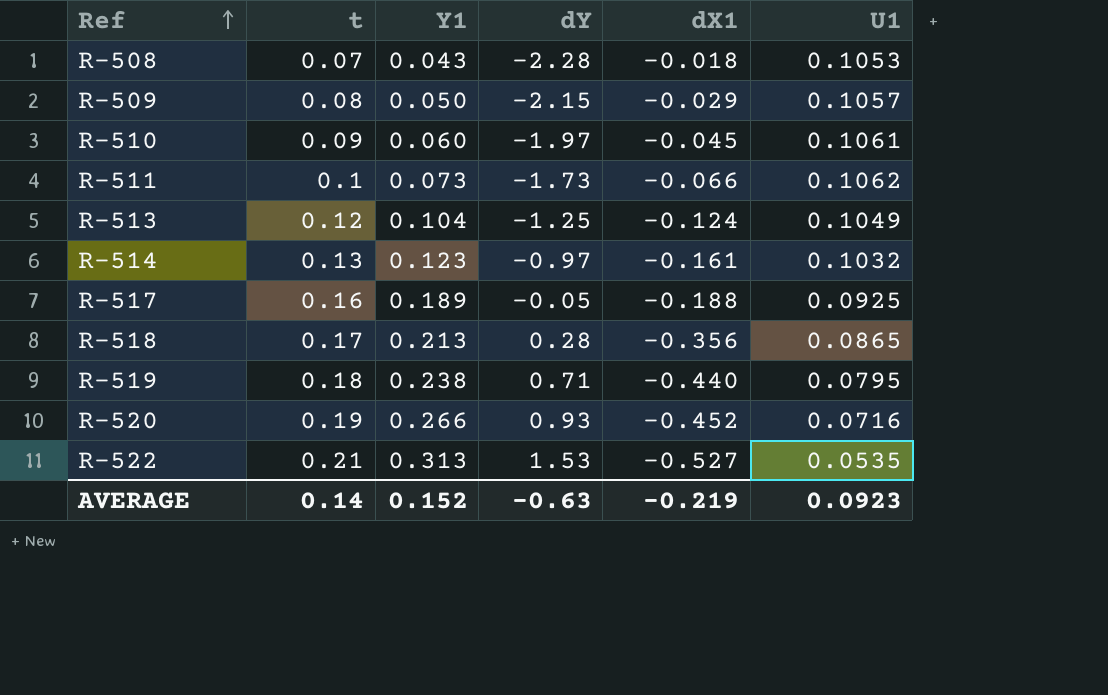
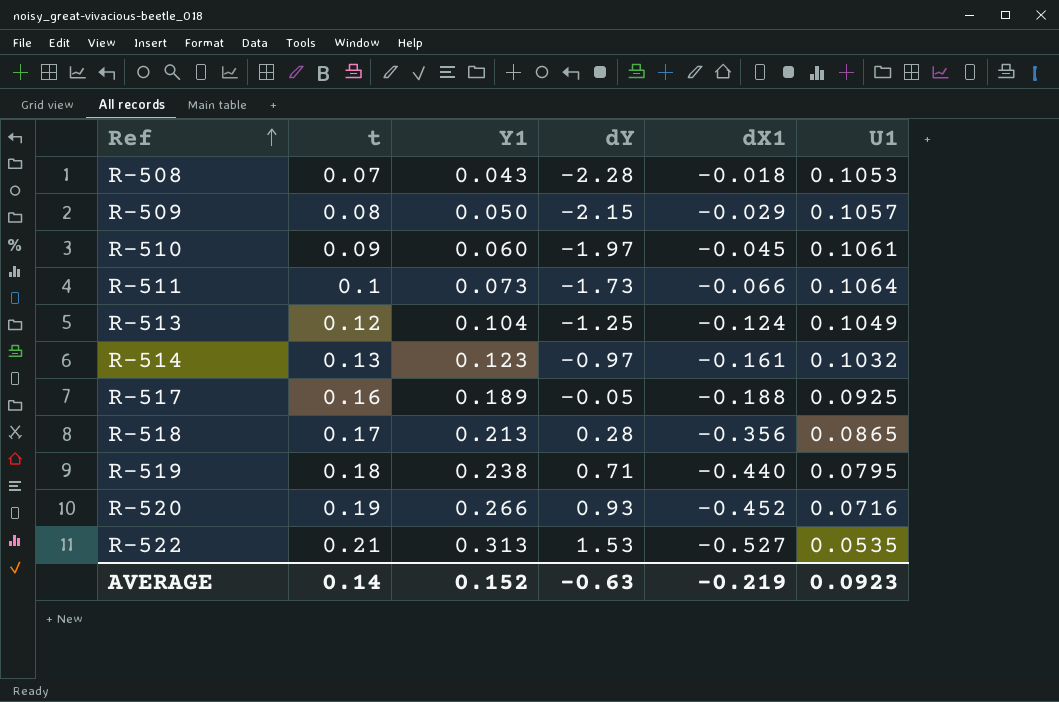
R-511 | U1: 0.1062 -> 0.1064

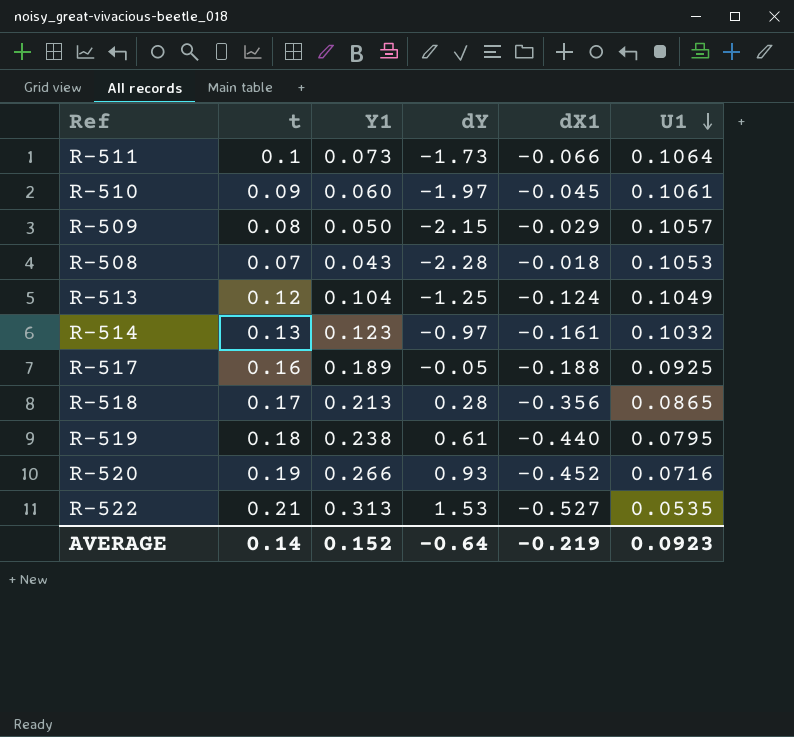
row order: Ref ascending -> U1 descending
R-519 | dY: 0.71 -> 0.61
AVERAGE | dY: -0.63 -> -0.64

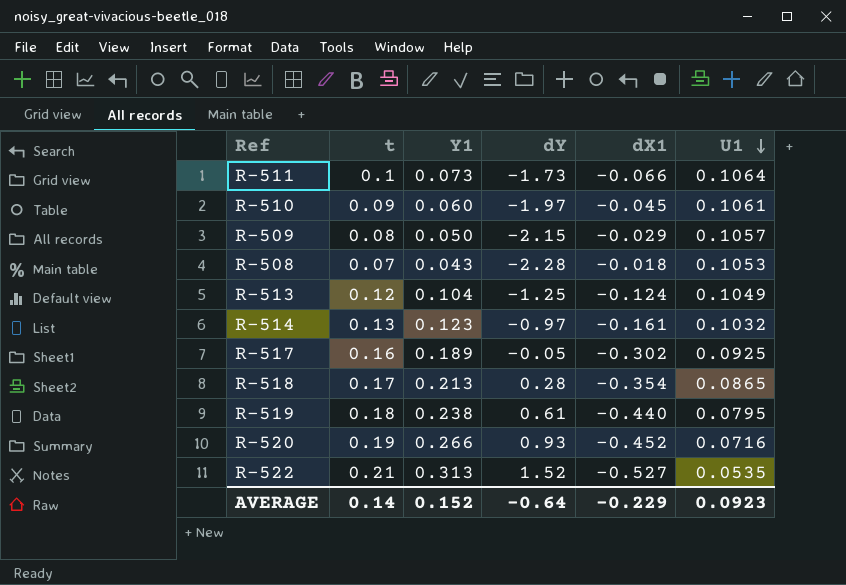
R-517 | dX1: -0.188 -> -0.302
R-518 | dX1: -0.356 -> -0.354
R-522 | dY: 1.53 -> 1.52
AVERAGE | dX1: -0.219 -> -0.229

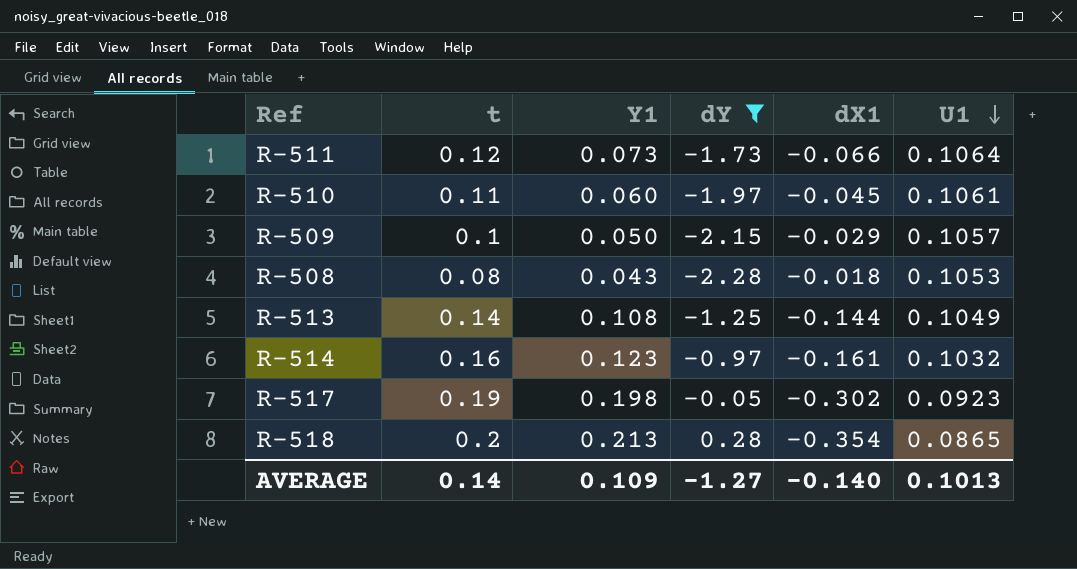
filter: none -> dY <= 0.28
R-511 | t: 0.1 -> 0.12
R-510 | t: 0.09 -> 0.11
R-509 | t: 0.08 -> 0.1
R-508 | t: 0.07 -> 0.08
R-513 | t: 0.12 -> 0.14
R-513 | Y1: 0.104 -> 0.108
R-513 | dX1: -0.124 -> -0.144
R-514 | t: 0.13 -> 0.16
R-517 | t: 0.16 -> 0.19
R-517 | Y1: 0.189 -> 0.198
R-517 | U1: 0.0925 -> 0.0923
R-518 | t: 0.17 -> 0.2
AVERAGE | Y1: 0.152 -> 0.109
AVERAGE | dY: -0.64 -> -1.27
AVERAGE | dX1: -0.229 -> -0.140
AVERAGE | U1: 0.0923 -> 0.1013

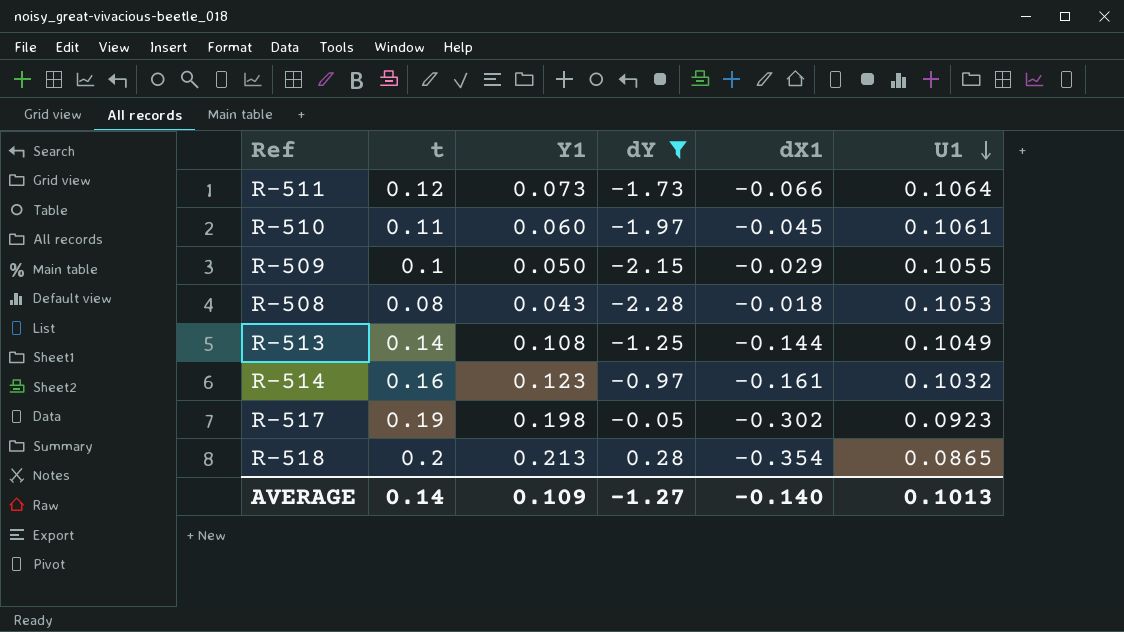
R-509 | U1: 0.1057 -> 0.1055

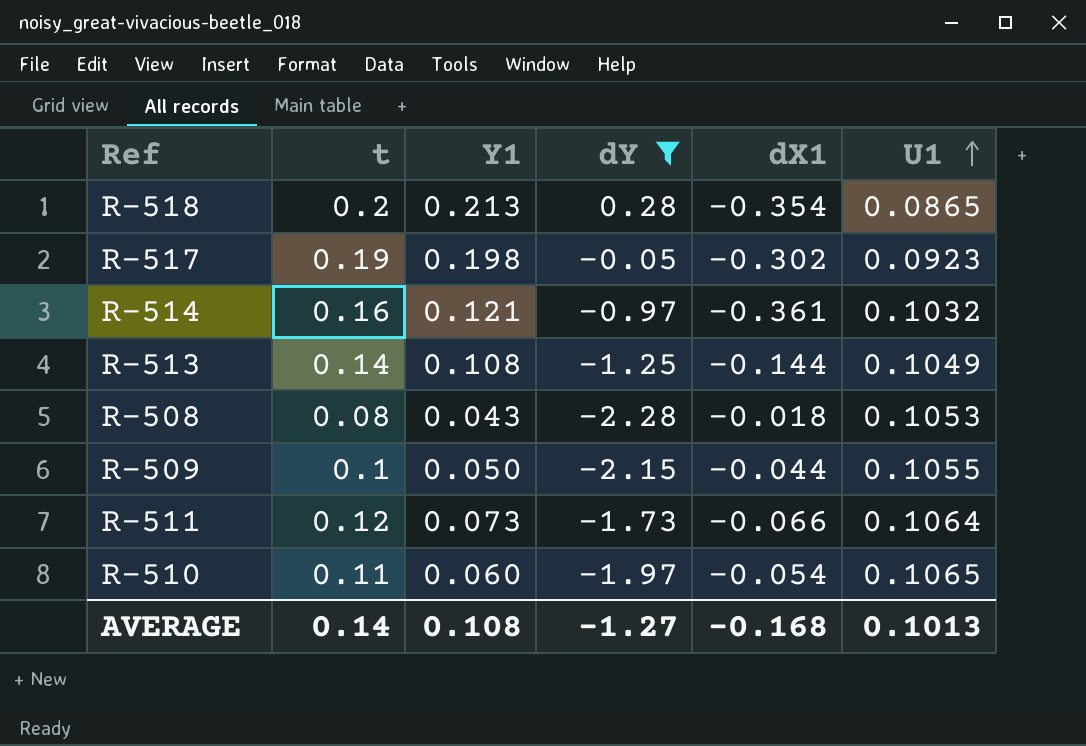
row order: U1 descending -> U1 ascending
R-514 | Y1: 0.123 -> 0.121
R-514 | dX1: -0.161 -> -0.361
R-509 | dX1: -0.029 -> -0.044
R-510 | dX1: -0.045 -> -0.054
R-510 | U1: 0.1061 -> 0.1065
AVERAGE | Y1: 0.109 -> 0.108
AVERAGE | dX1: -0.140 -> -0.168

